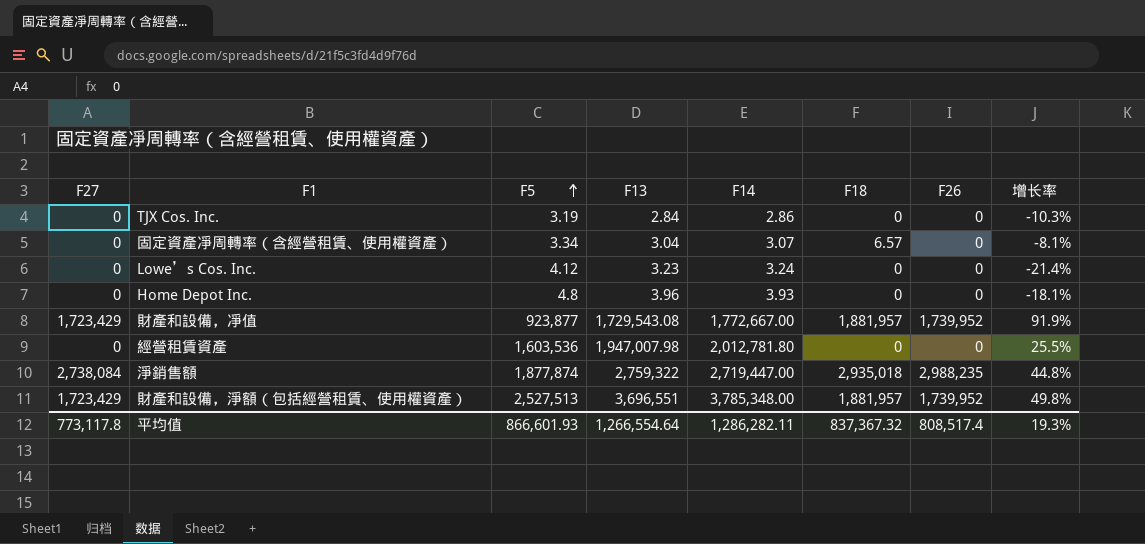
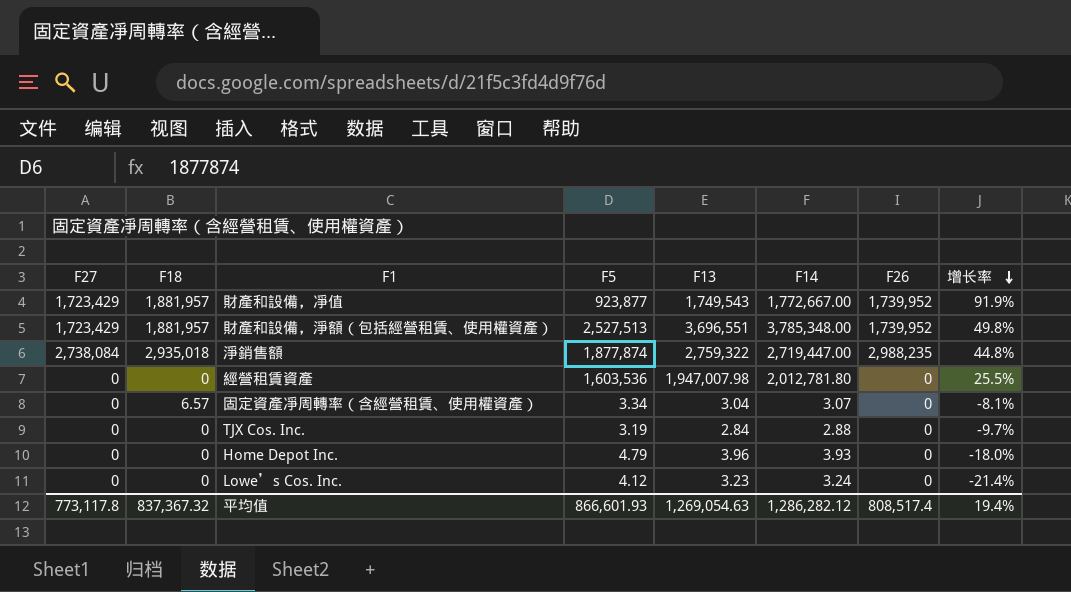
row order: F5 ascending -> 增长率 descending
column F18 | position: 6 -> 2
財產和設備，凈值 | F13: 1,729,543.08 -> 1,749,543
TJX Cos. Inc. | F14: 2.86 -> 2.88
TJX Cos. Inc. | 增长率: -10.3% -> -9.7%
Home Depot Inc. | F5: 4.8 -> 4.79
Home Depot Inc. | 增长率: -18.1% -> -18.0%
平均值 | F13: 1,266,554.64 -> 1,269,054.63
平均值 | F14: 1,286,282.11 -> 1,286,282.12
平均值 | 增长率: 19.3% -> 19.4%

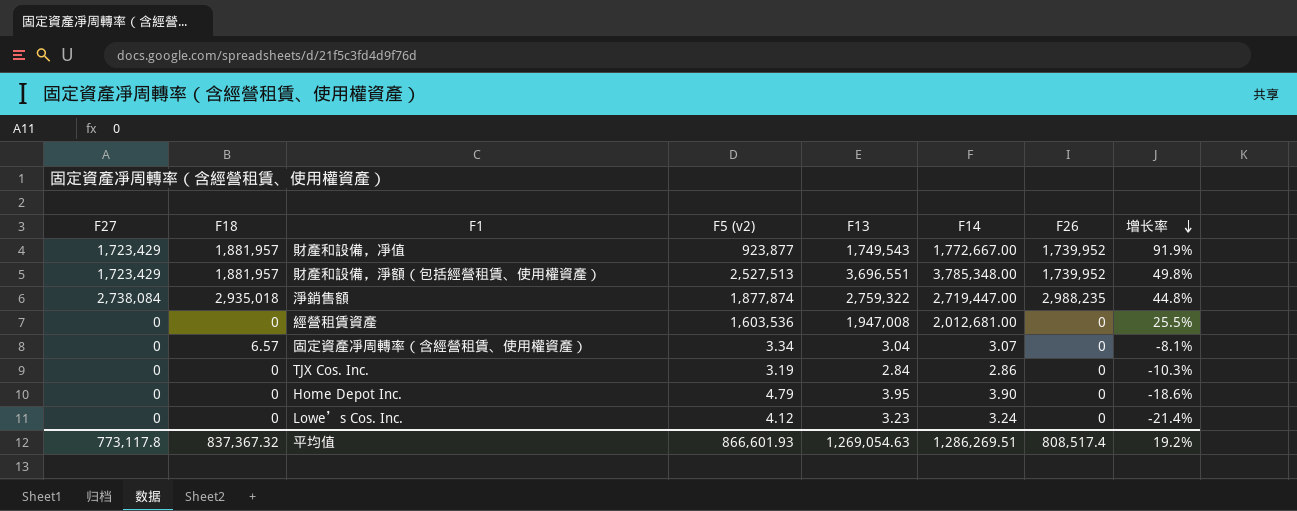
column name: F5 -> F5 (v2)
經營租賃資產 | F13: 1,947,007.98 -> 1,947,008
經營租賃資產 | F14: 2,012,781.80 -> 2,012,681.00
TJX Cos. Inc. | F14: 2.88 -> 2.86
TJX Cos. Inc. | 增长率: -9.7% -> -10.3%
Home Depot Inc. | F13: 3.96 -> 3.95
Home Depot Inc. | F14: 3.93 -> 3.90
Home Depot Inc. | 增长率: -18.0% -> -18.6%
平均值 | F14: 1,286,282.12 -> 1,286,269.51
平均值 | 增长率: 19.4% -> 19.2%

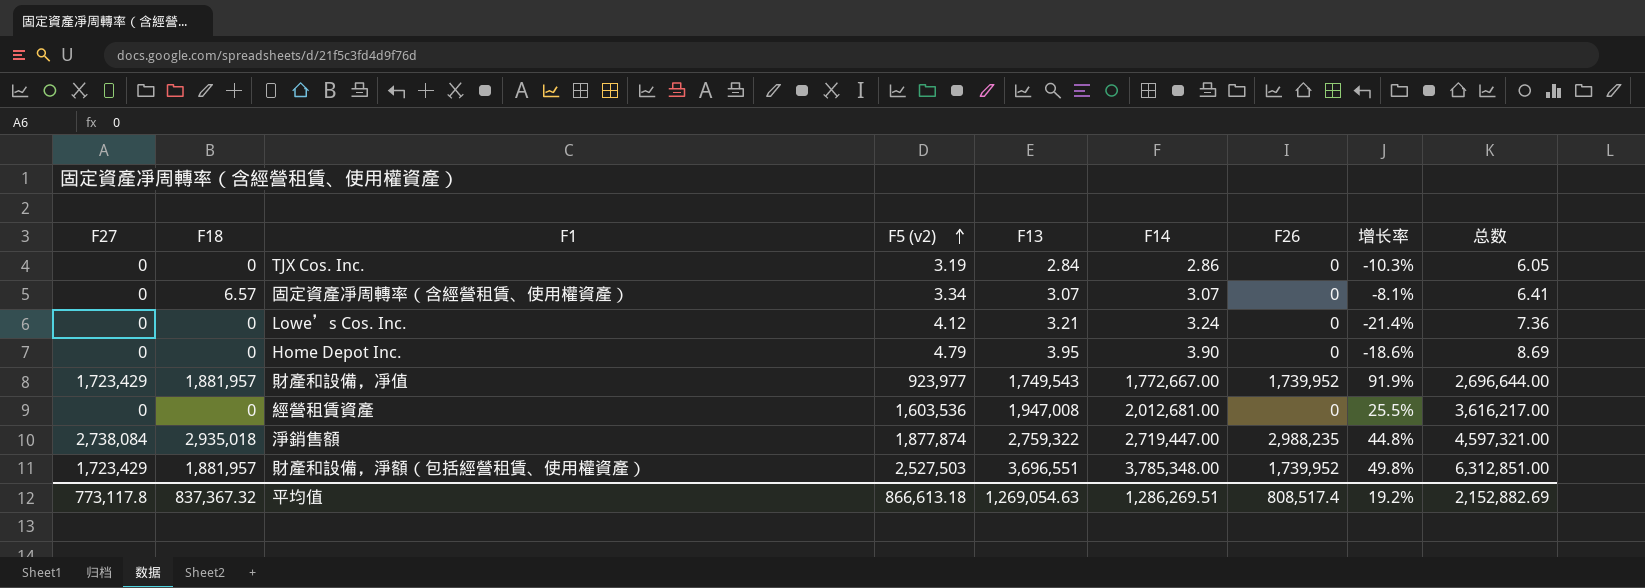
row order: 增长率 descending -> F5 (v2) ascending
column 总数 | formula: none -> [F5 (v2)] + [F14]
固定資產凈周轉率（含經營租賃、使用權資產） | F13: 3.04 -> 3.07
Lowe’s Cos. Inc. | F13: 3.23 -> 3.21
財產和設備，凈值 | F5 (v2): 923,877 -> 923,977
財產和設備，淨額（包括經營租賃、使用權資產） | F5 (v2): 2,527,513 -> 2,527,503
平均值 | F5 (v2): 866,601.93 -> 866,613.18

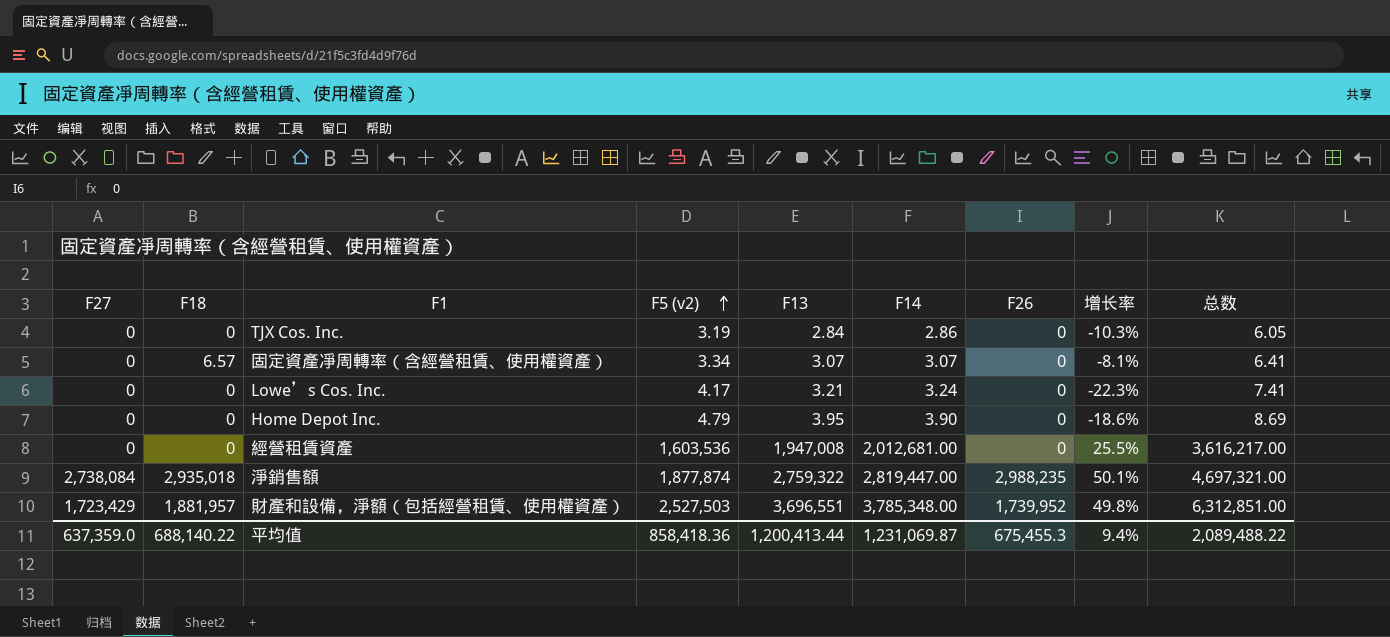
row 財產和設備，凈值: 1,723,429 | 1,881,957 | 923,977 | 1,749,543 | 1,772,667.00 | 1,739,952 | 91.9% | 2,696,644.00 -> none
Lowe’s Cos. Inc. | F5 (v2): 4.12 -> 4.17
Lowe’s Cos. Inc. | 增长率: -21.4% -> -22.3%
Lowe’s Cos. Inc. | 总数: 7.36 -> 7.41
淨銷售額 | F14: 2,719,447.00 -> 2,819,447.00
淨銷售額 | 增长率: 44.8% -> 50.1%
淨銷售額 | 总数: 4,597,321.00 -> 4,697,321.00
平均值 | F27: 773,117.8 -> 637,359.0
平均值 | F18: 837,367.32 -> 688,140.22
平均值 | F5 (v2): 866,613.18 -> 858,418.36
平均值 | F13: 1,269,054.63 -> 1,200,413.44
平均值 | F14: 1,286,269.51 -> 1,231,069.87
平均值 | F26: 808,517.4 -> 675,455.3
平均值 | 增长率: 19.2% -> 9.4%
平均值 | 总数: 2,152,882.69 -> 2,089,488.22

